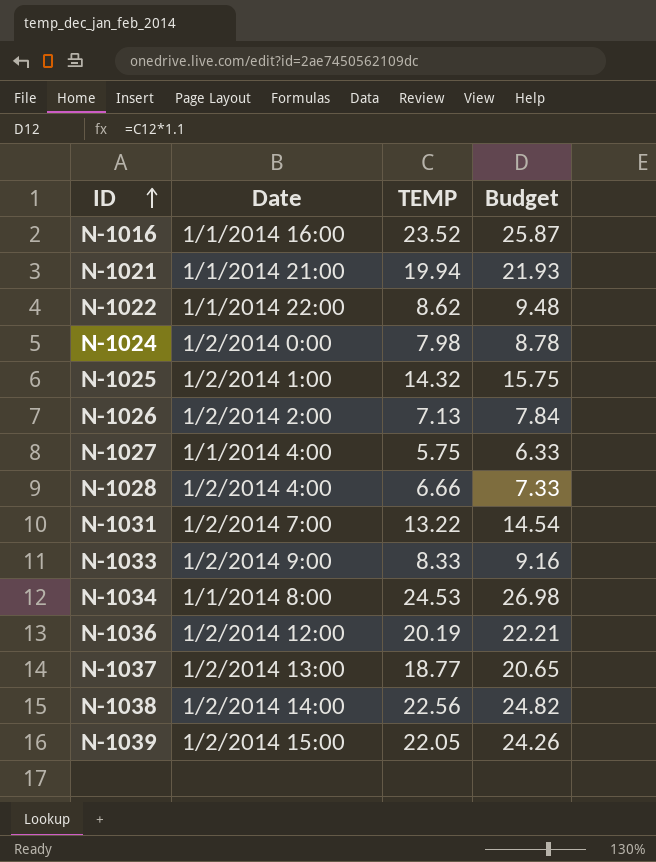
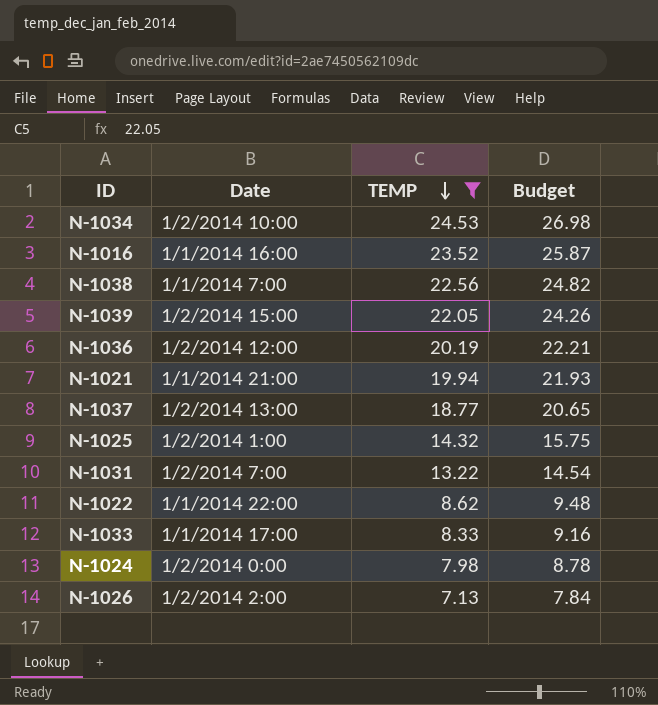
filter: none -> TEMP >= 7.13
row order: ID ascending -> TEMP descending
N-1034 | Date: 1/1/2014 8:00 -> 1/2/2014 10:00
N-1038 | Date: 1/2/2014 14:00 -> 1/1/2014 7:00
N-1033 | Date: 1/2/2014 9:00 -> 1/1/2014 17:00

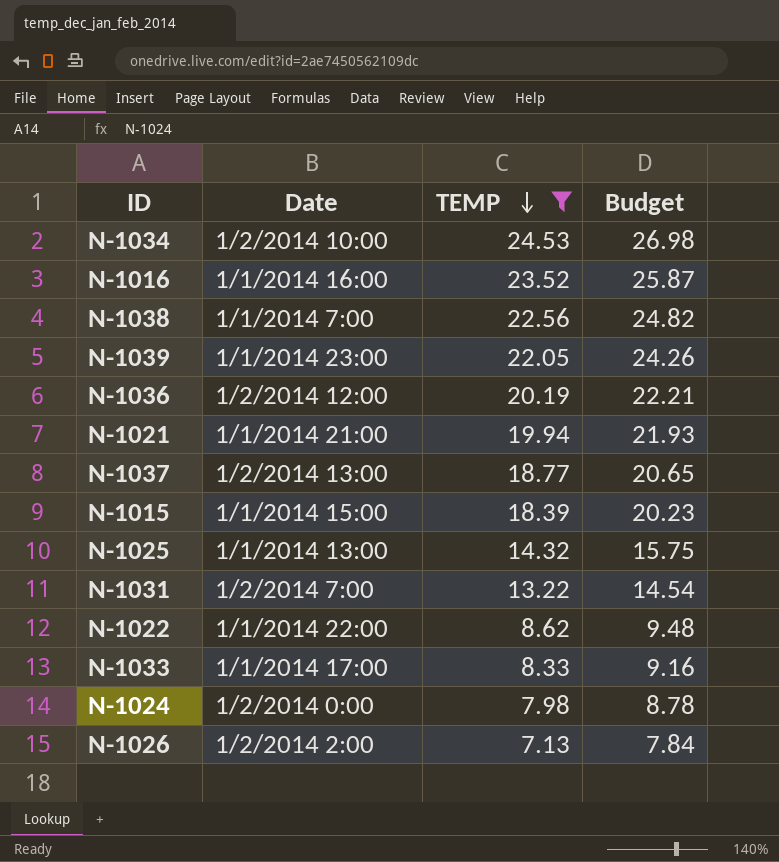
N-1039 | Date: 1/2/2014 15:00 -> 1/1/2014 23:00
row N-1015: none -> 1/1/2014 15:00 | 18.39 | 20.23
N-1025 | Date: 1/2/2014 1:00 -> 1/1/2014 13:00

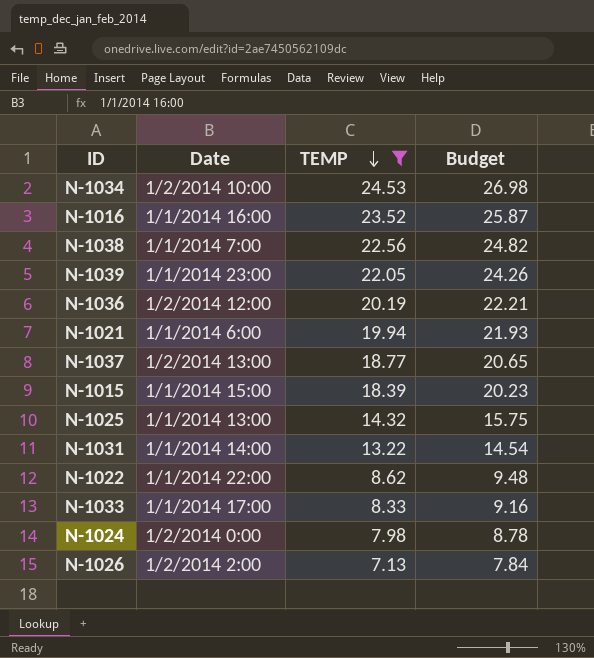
N-1021 | Date: 1/1/2014 21:00 -> 1/1/2014 6:00
N-1031 | Date: 1/2/2014 7:00 -> 1/1/2014 14:00

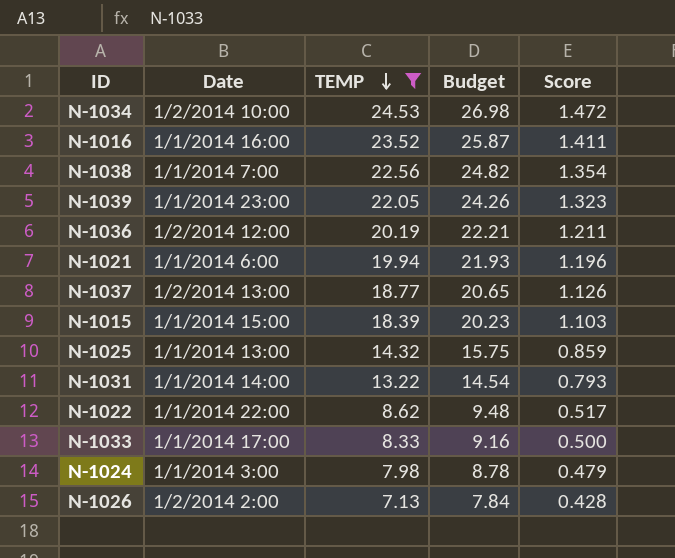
column Score | formula: none -> [TEMP] * 0.06
N-1024 | Date: 1/2/2014 0:00 -> 1/1/2014 3:00

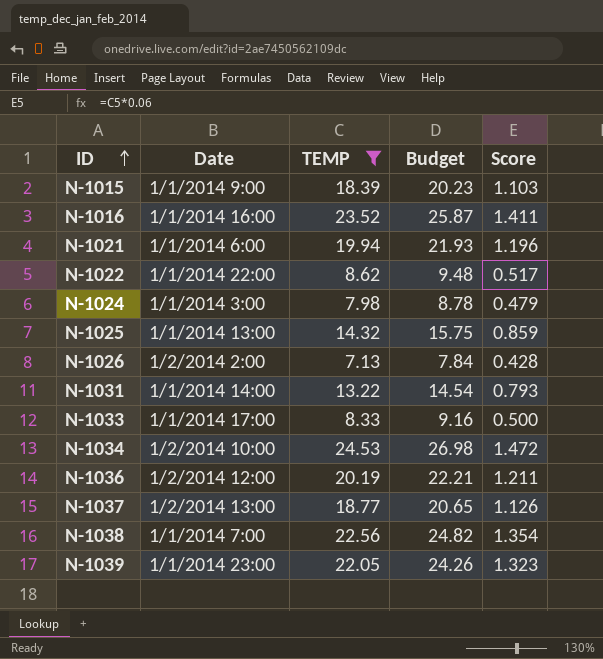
row order: TEMP descending -> ID ascending
N-1015 | Date: 1/1/2014 15:00 -> 1/1/2014 9:00

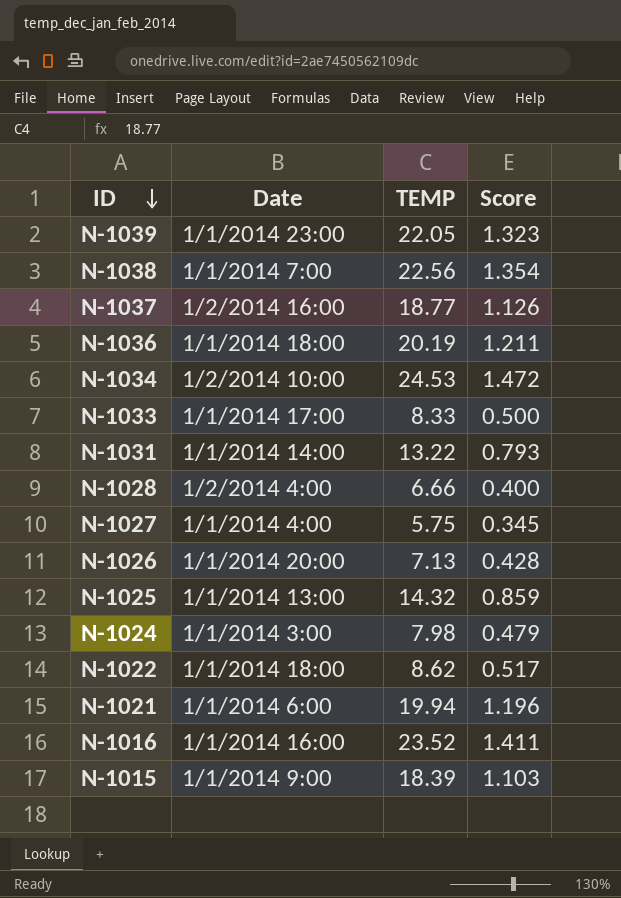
filter: TEMP >= 7.13 -> none
row order: ID ascending -> ID descending
column Budget | formula: [TEMP] * 1.1 -> none
N-1037 | Date: 1/2/2014 13:00 -> 1/2/2014 16:00
N-1036 | Date: 1/2/2014 12:00 -> 1/1/2014 18:00
N-1026 | Date: 1/2/2014 2:00 -> 1/1/2014 20:00
N-1022 | Date: 1/1/2014 22:00 -> 1/1/2014 18:00

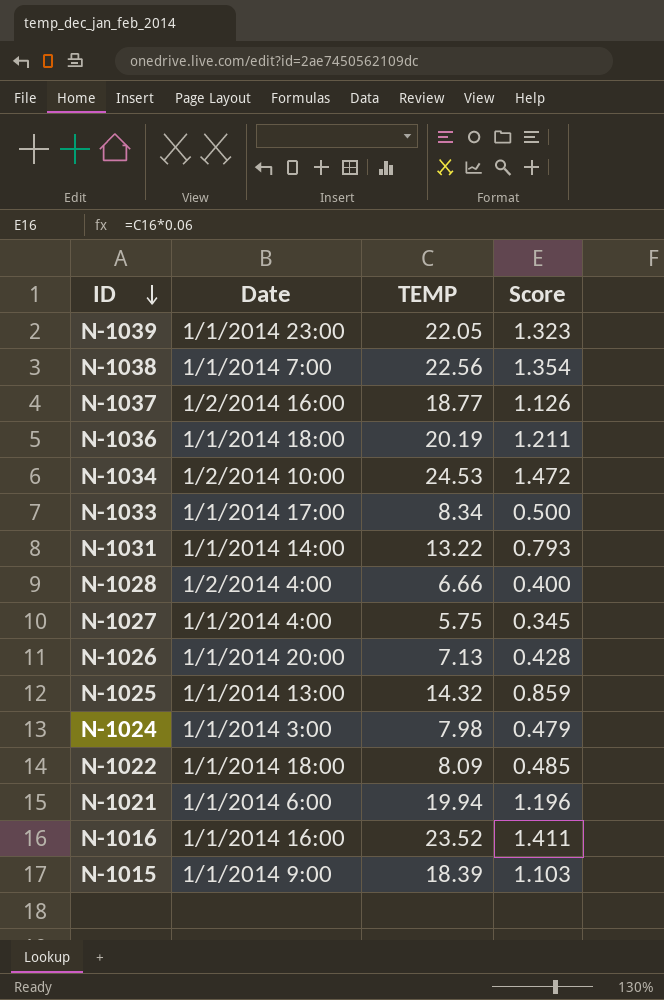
N-1033 | TEMP: 8.33 -> 8.34
N-1022 | TEMP: 8.62 -> 8.09
N-1022 | Score: 0.517 -> 0.485

